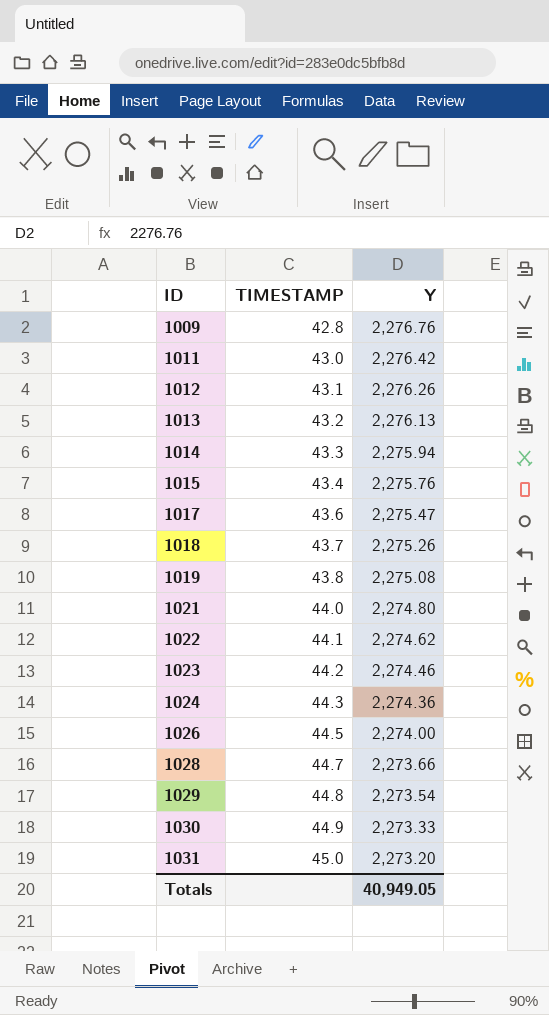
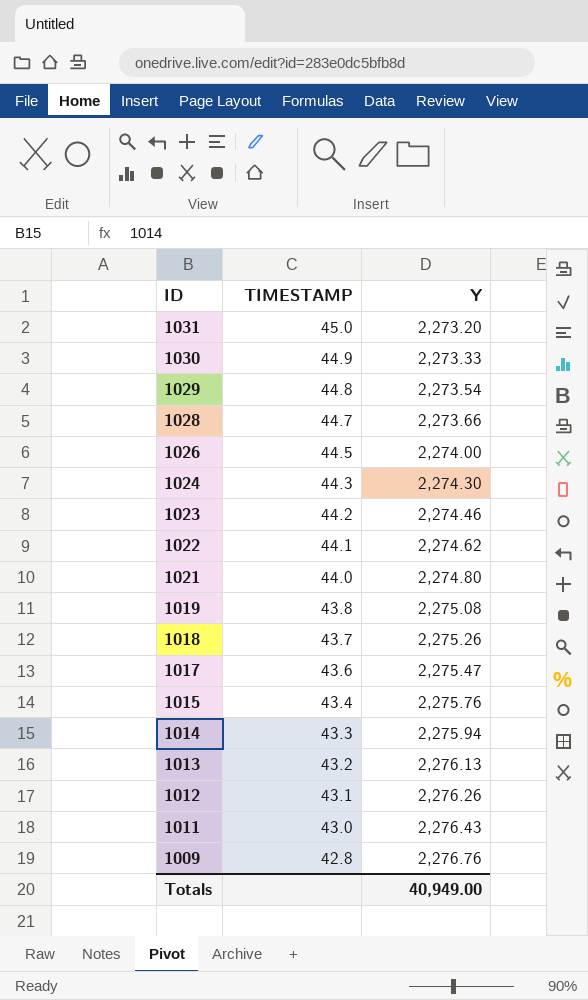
row order: ID ascending -> ID descending
1024 | Y: 2,274.36 -> 2,274.30
1011 | Y: 2,276.42 -> 2,276.43
Totals | Y: 40,949.05 -> 40,949.00

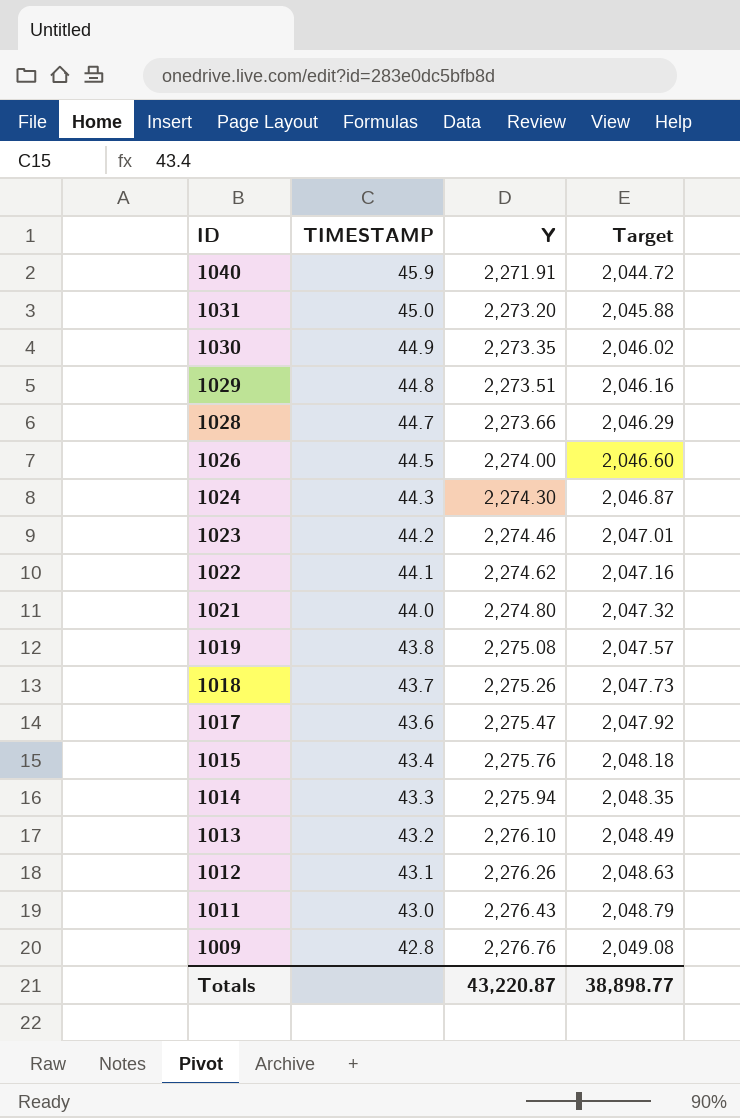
column Target | formula: none -> [Y] * 0.9
row 1040: none -> 45.9 | 2,271.91 | 2,044.72
1030 | Y: 2,273.33 -> 2,273.35
1029 | Y: 2,273.54 -> 2,273.51
1013 | Y: 2,276.13 -> 2,276.10
Totals | Y: 40,949.00 -> 43,220.87

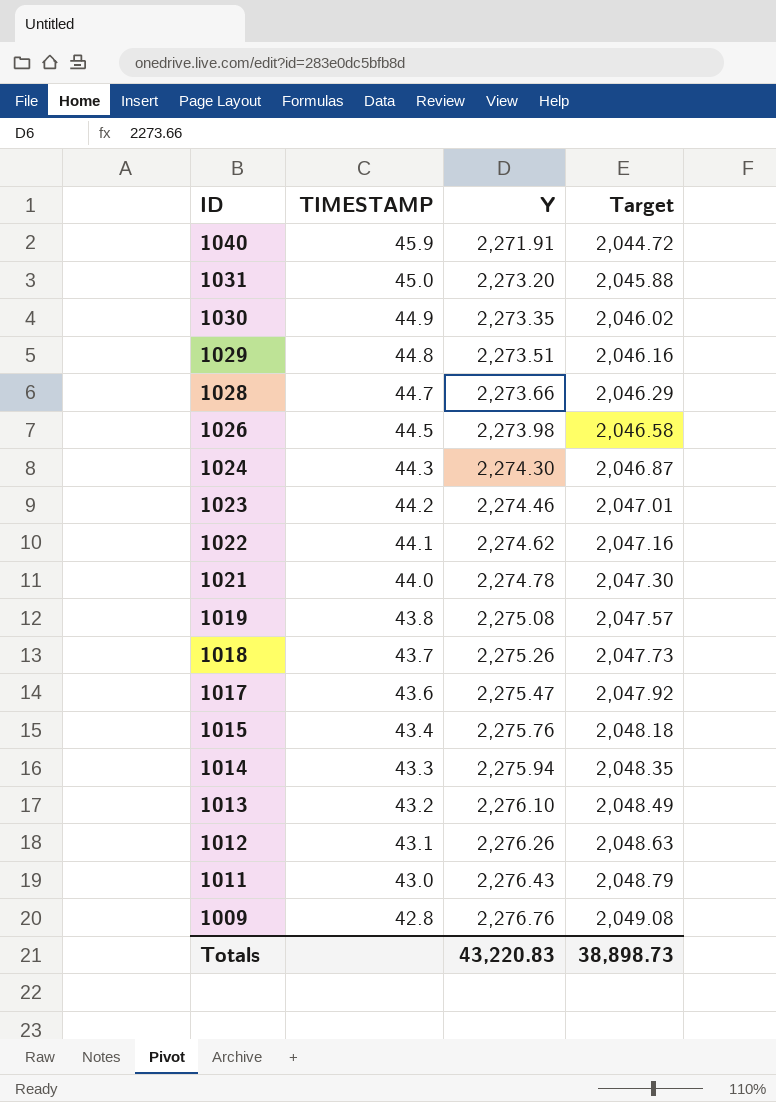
1026 | Y: 2,274.00 -> 2,273.98
1026 | Target: 2,046.60 -> 2,046.58
1021 | Y: 2,274.80 -> 2,274.78
1021 | Target: 2,047.32 -> 2,047.30
Totals | Y: 43,220.87 -> 43,220.83
Totals | Target: 38,898.77 -> 38,898.73

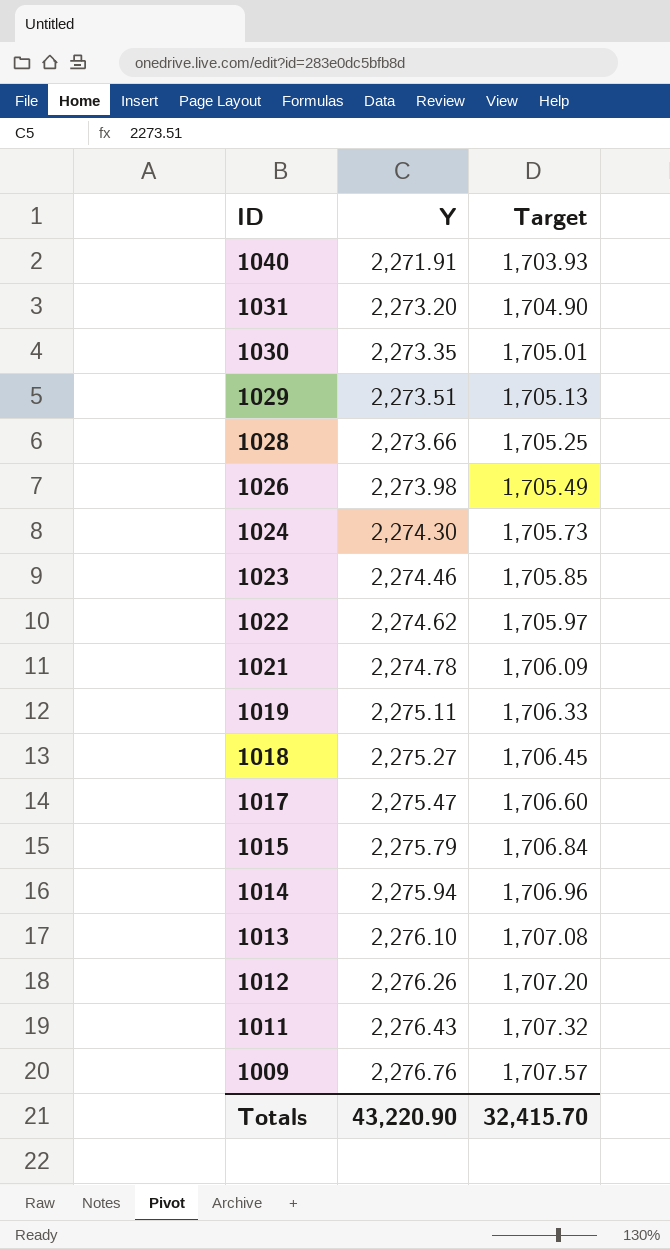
column TIMESTAMP | position: 2 -> none
column Target | formula: [Y] * 0.9 -> [Y] * 0.75
1019 | Y: 2,275.08 -> 2,275.11
1018 | Y: 2,275.26 -> 2,275.27
1015 | Y: 2,275.76 -> 2,275.79
Totals | Y: 43,220.83 -> 43,220.90
Totals | Target: 38,898.73 -> 32,415.70

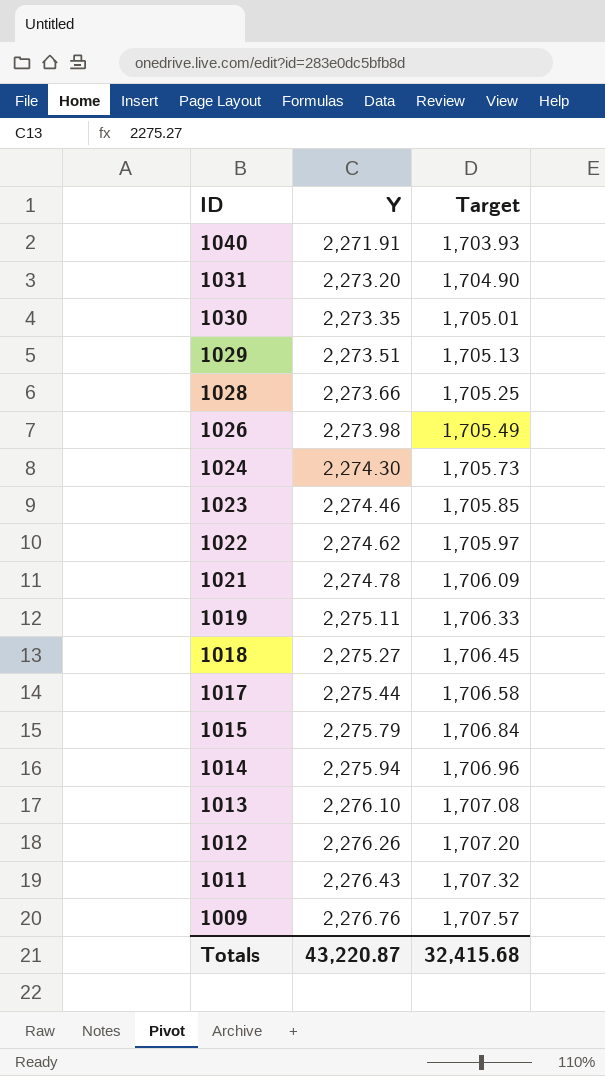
1017 | Y: 2,275.47 -> 2,275.44
1017 | Target: 1,706.60 -> 1,706.58
Totals | Y: 43,220.90 -> 43,220.87
Totals | Target: 32,415.70 -> 32,415.68

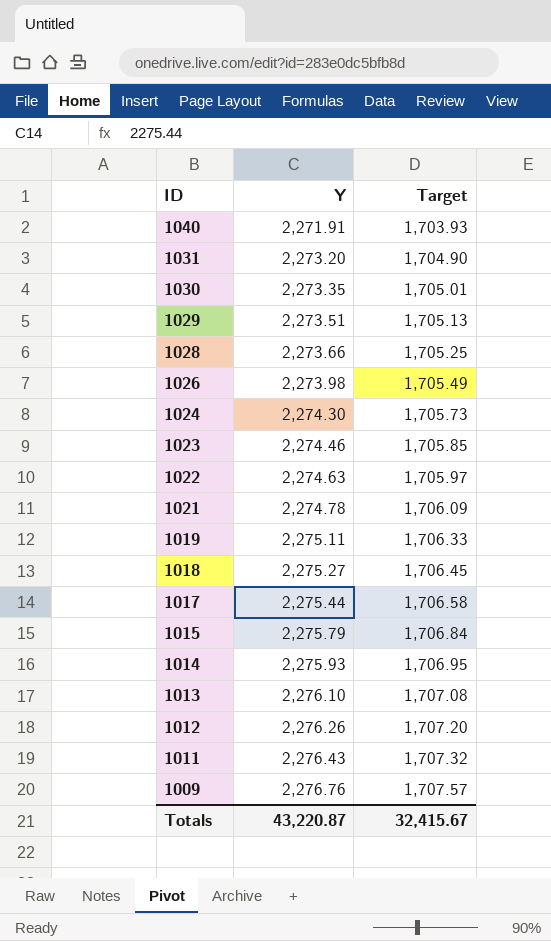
1022 | Y: 2,274.62 -> 2,274.63
1014 | Y: 2,275.94 -> 2,275.93
1014 | Target: 1,706.96 -> 1,706.95
Totals | Target: 32,415.68 -> 32,415.67

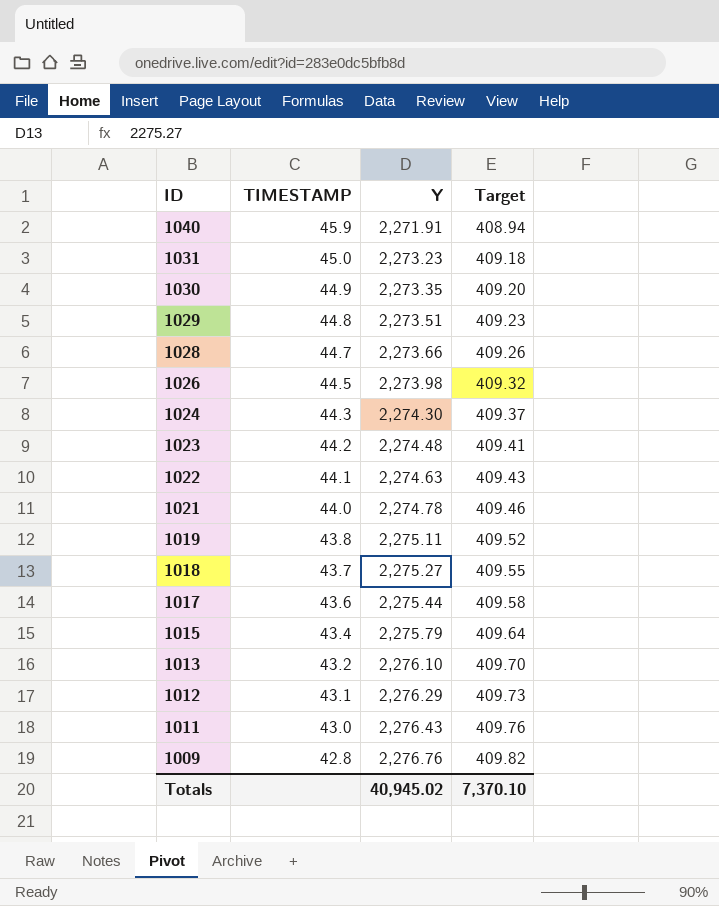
column TIMESTAMP | position: none -> 2
column Target | formula: [Y] * 0.75 -> [Y] * 0.18
row 1014: 2,275.93 | 1,706.95 -> none
1031 | Y: 2,273.20 -> 2,273.23
1023 | Y: 2,274.46 -> 2,274.48
1012 | Y: 2,276.26 -> 2,276.29
Totals | Y: 43,220.87 -> 40,945.02
Totals | Target: 32,415.67 -> 7,370.10

